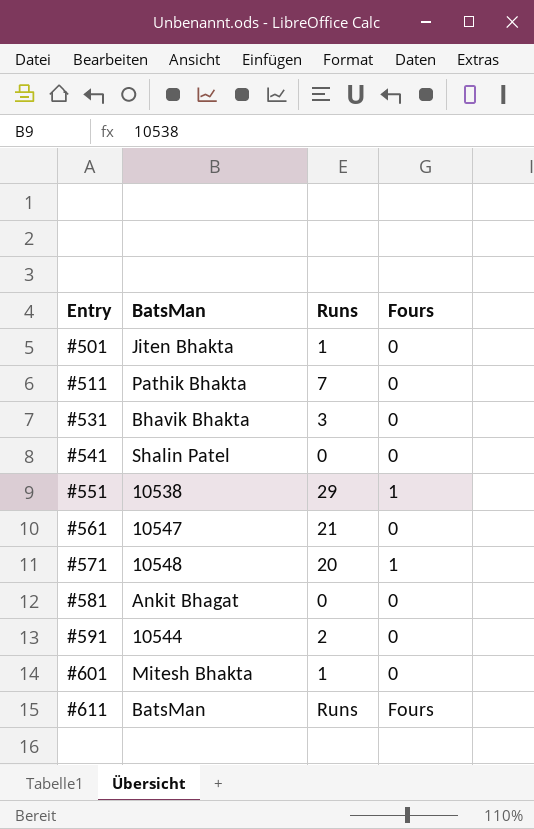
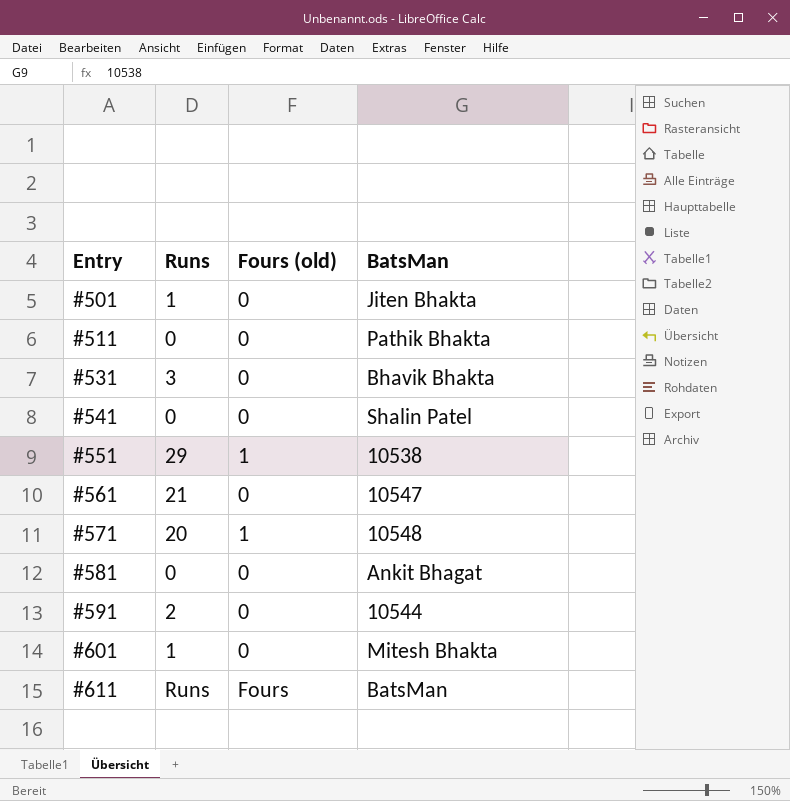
column name: Fours -> Fours (old)
column BatsMan | position: 2 -> 4
#511 | Runs: 7 -> 0

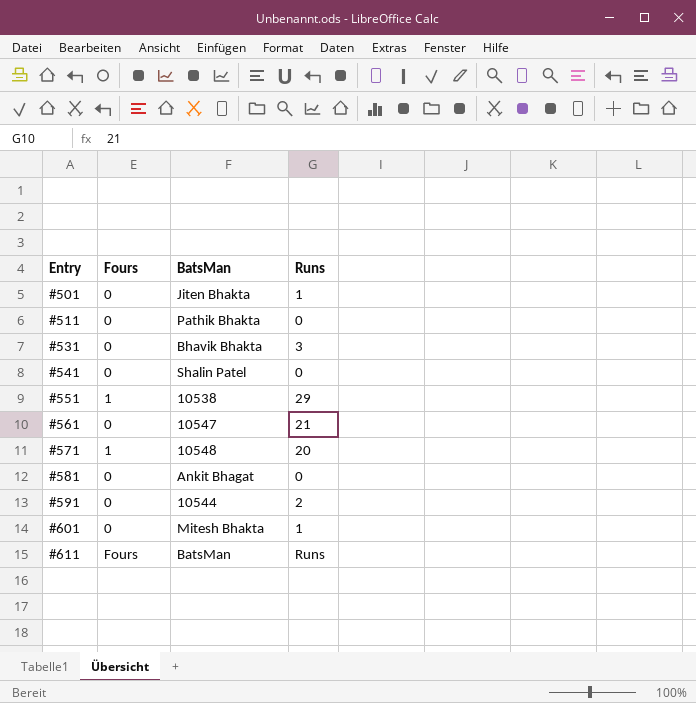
column name: Fours (old) -> Fours
column Runs | position: 2 -> 4

